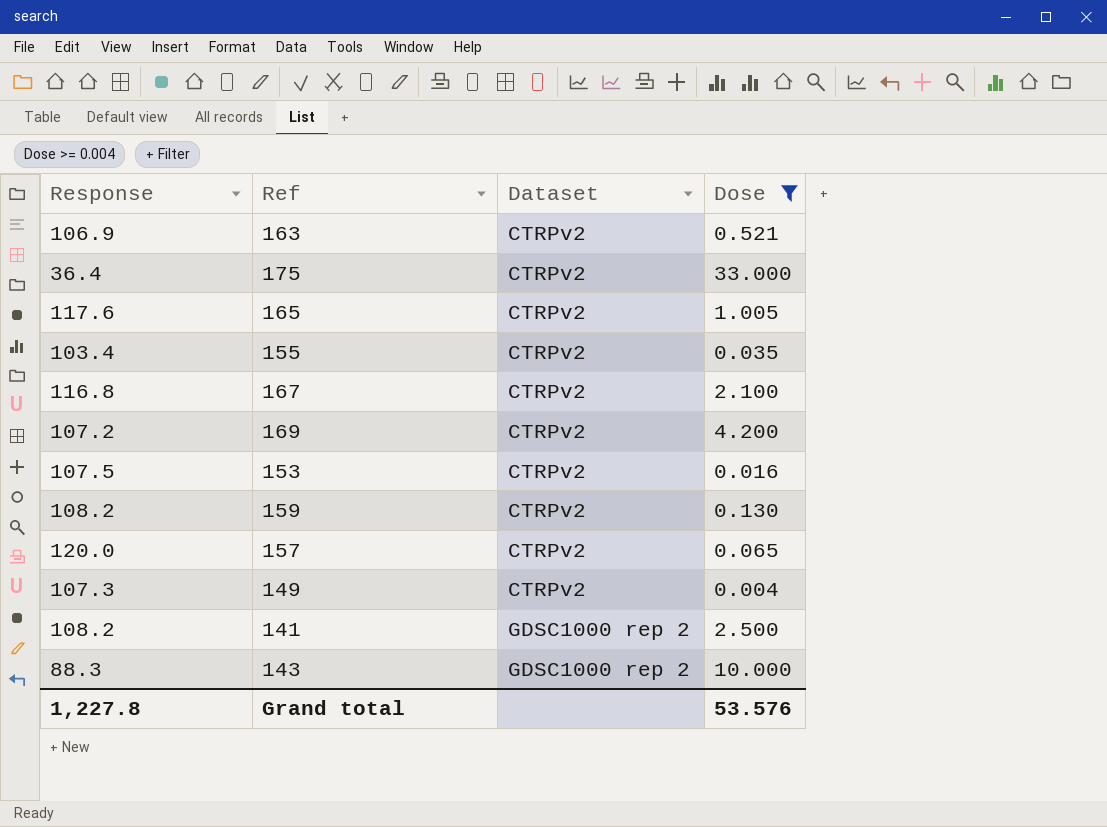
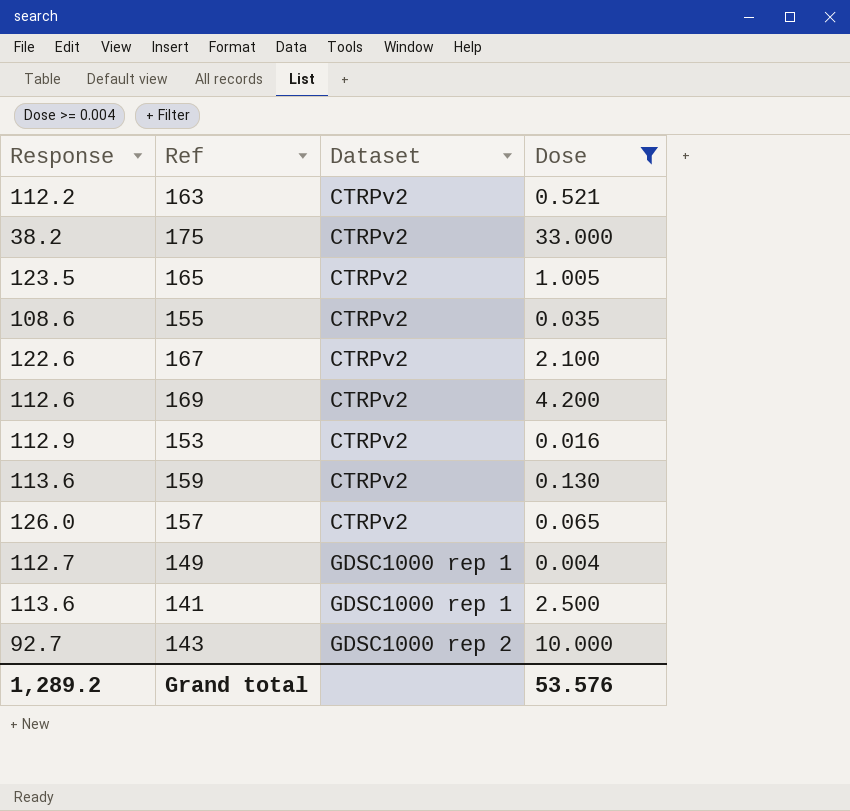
163 | Response: 106.9 -> 112.2
175 | Response: 36.4 -> 38.2
165 | Response: 117.6 -> 123.5
155 | Response: 103.4 -> 108.6
167 | Response: 116.8 -> 122.6
169 | Response: 107.2 -> 112.6
153 | Response: 107.5 -> 112.9
159 | Response: 108.2 -> 113.6
157 | Response: 120.0 -> 126.0
149 | Response: 107.3 -> 112.7
149 | Dataset: CTRPv2 -> GDSC1000 rep 1
141 | Response: 108.2 -> 113.6
141 | Dataset: GDSC1000 rep 2 -> GDSC1000 rep 1
143 | Response: 88.3 -> 92.7
Grand total | Response: 1,227.8 -> 1,289.2

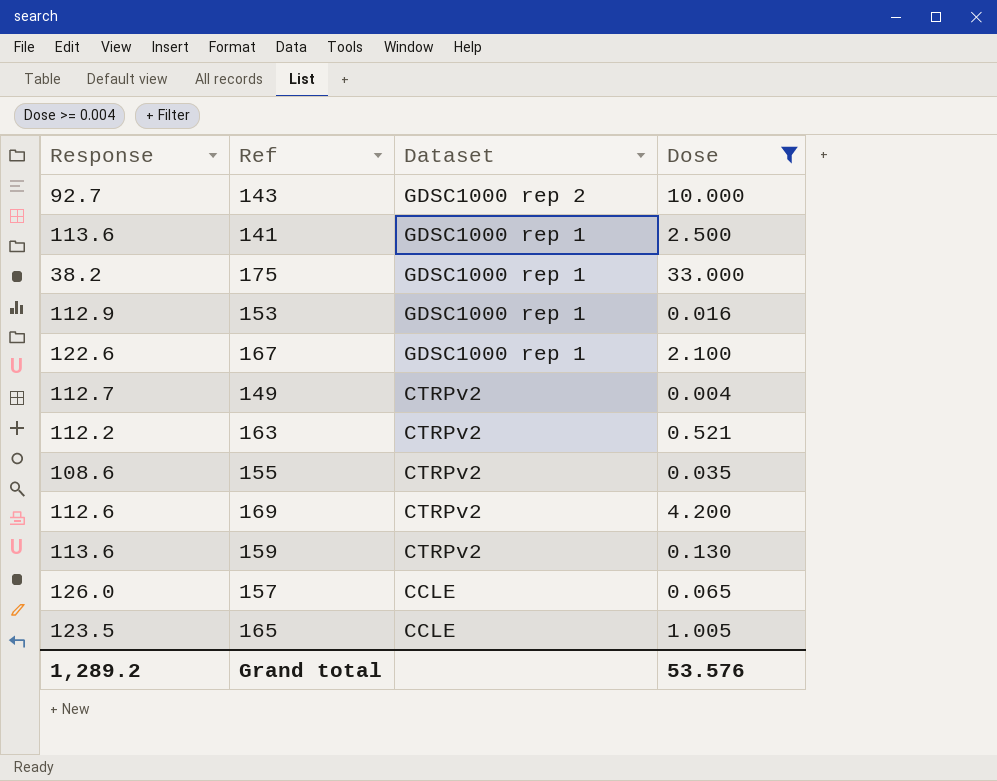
row order: Dataset ascending -> Dataset descending
175 | Dataset: CTRPv2 -> GDSC1000 rep 1
153 | Dataset: CTRPv2 -> GDSC1000 rep 1
167 | Dataset: CTRPv2 -> GDSC1000 rep 1
149 | Dataset: GDSC1000 rep 1 -> CTRPv2
157 | Dataset: CTRPv2 -> CCLE
165 | Dataset: CTRPv2 -> CCLE

